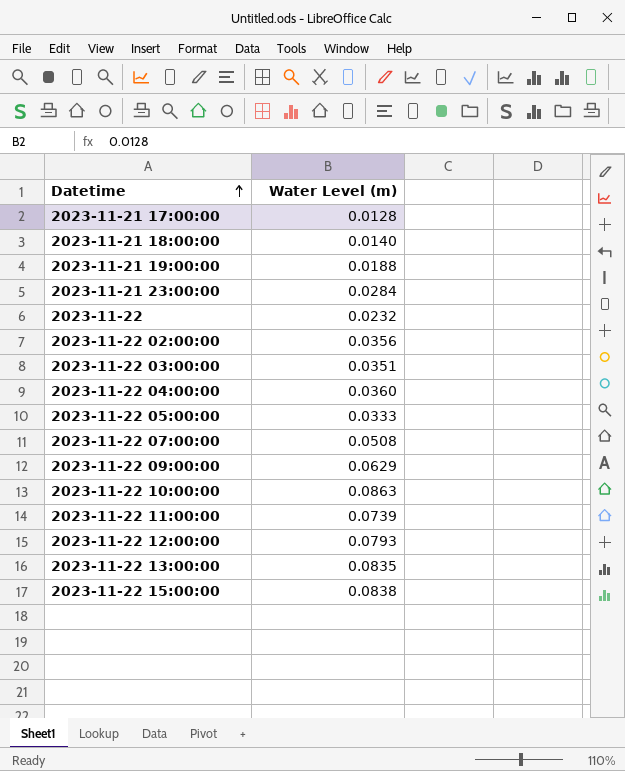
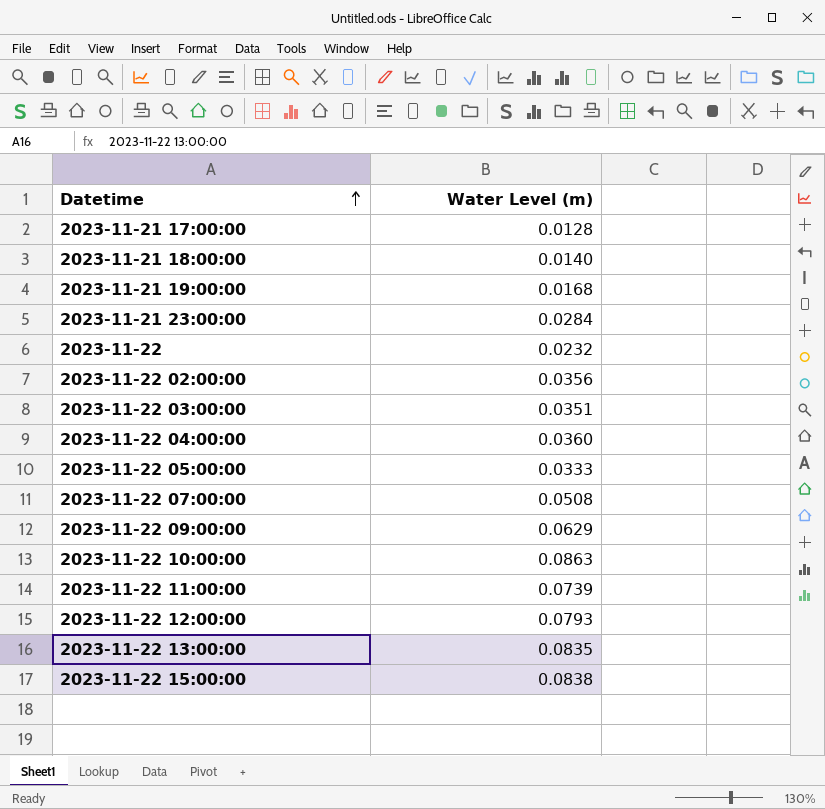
2023-11-21 19:00:00 | Water Level (m): 0.0188 -> 0.0168

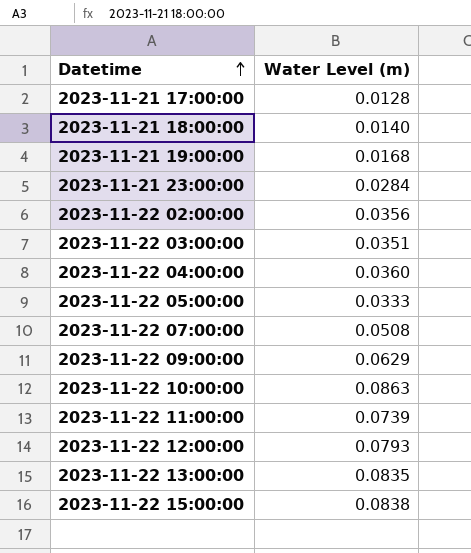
row 2023-11-22: 0.0232 -> none

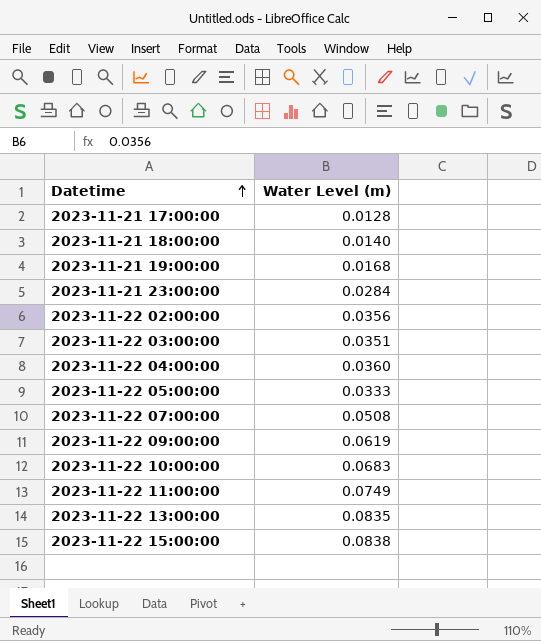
row 2023-11-22 12:00:00: 0.0793 -> none
2023-11-22 09:00:00 | Water Level (m): 0.0629 -> 0.0619
2023-11-22 10:00:00 | Water Level (m): 0.0863 -> 0.0683
2023-11-22 11:00:00 | Water Level (m): 0.0739 -> 0.0749

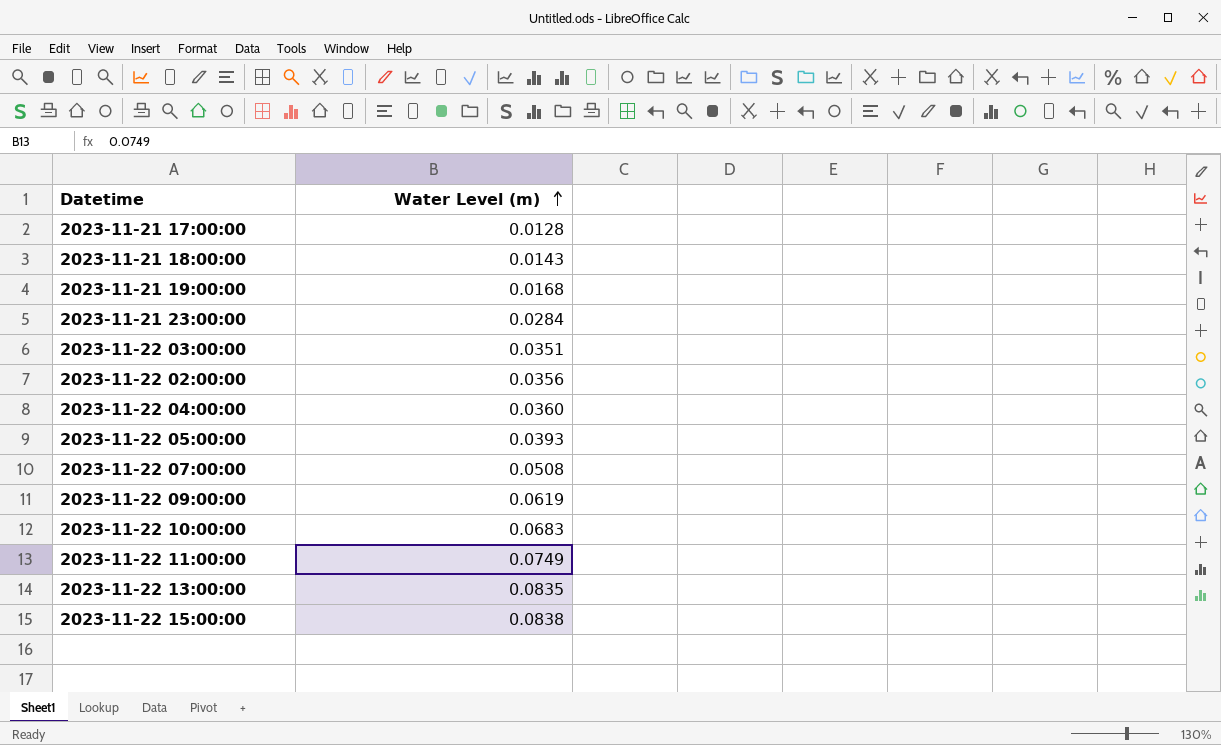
row order: Datetime ascending -> Water Level (m) ascending
2023-11-21 18:00:00 | Water Level (m): 0.0140 -> 0.0143
2023-11-22 05:00:00 | Water Level (m): 0.0333 -> 0.0393

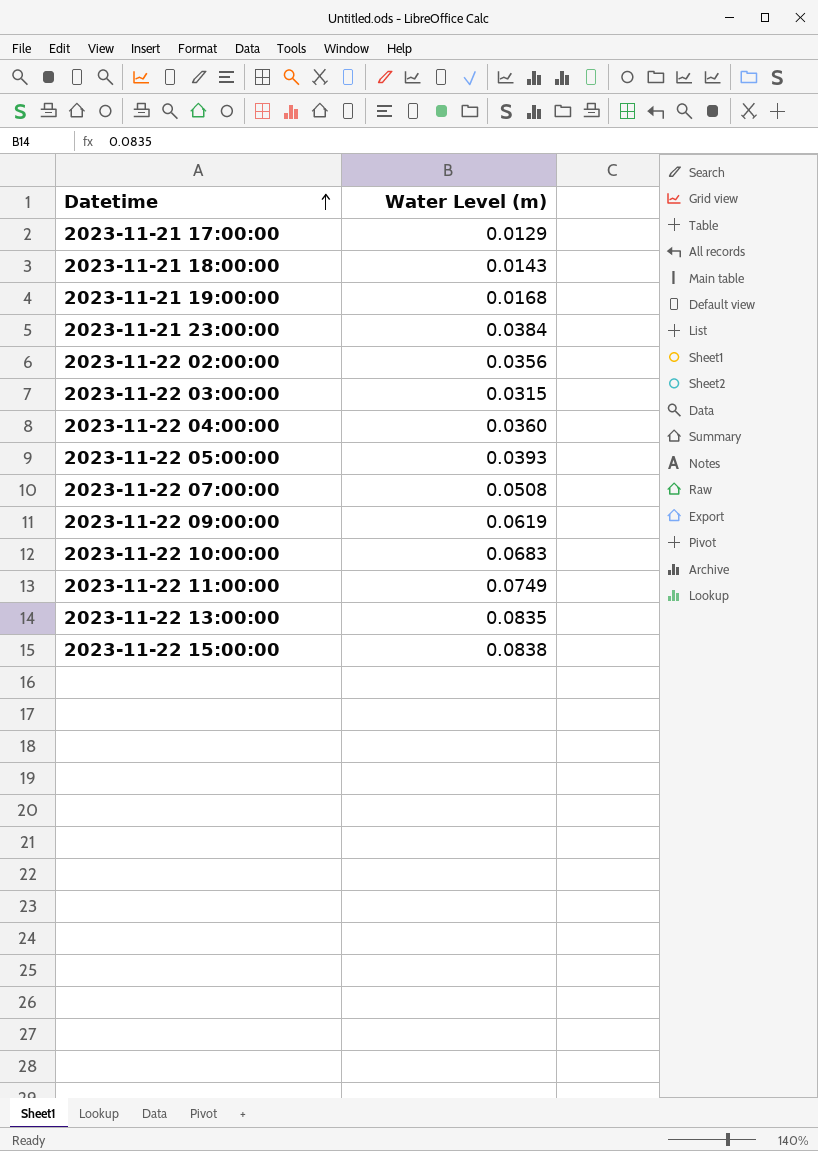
row order: Water Level (m) ascending -> Datetime ascending
2023-11-21 17:00:00 | Water Level (m): 0.0128 -> 0.0129
2023-11-21 23:00:00 | Water Level (m): 0.0284 -> 0.0384
2023-11-22 03:00:00 | Water Level (m): 0.0351 -> 0.0315

